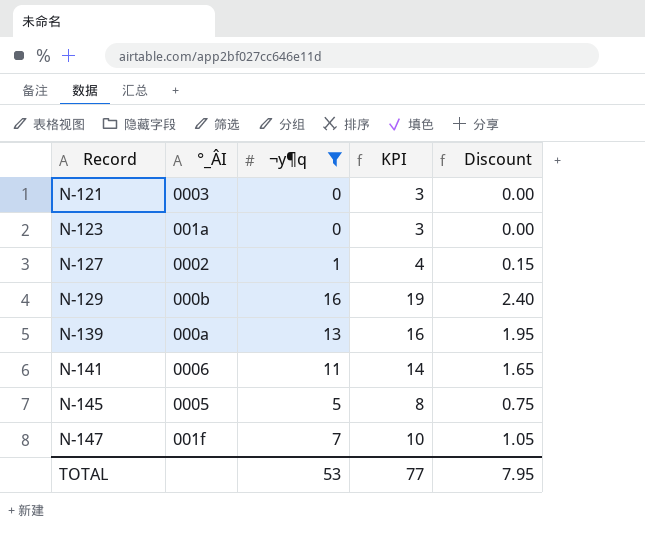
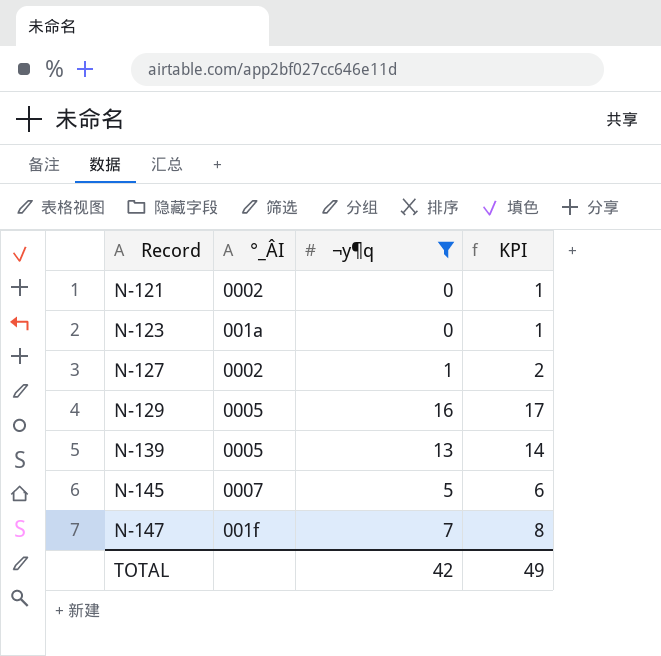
column Discount | formula: [¬y¶q] * 0.15 -> none
column KPI | formula: [¬y¶q] + 3 -> [¬y¶q] + 1
row N-141: 0006 | 11 | 14 | 1.65 -> none
N-121 | °_ÂI: 0003 -> 0002
N-129 | °_ÂI: 000b -> 0005
N-139 | °_ÂI: 000a -> 0005
N-145 | °_ÂI: 0005 -> 0007
TOTAL | ¬y¶q: 53 -> 42
TOTAL | KPI: 77 -> 49

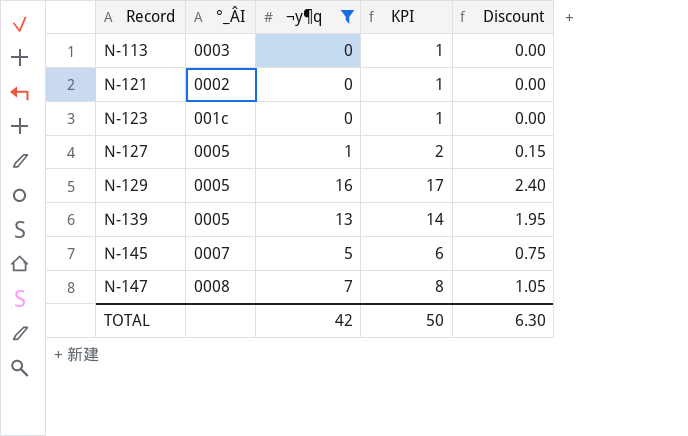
column Discount | formula: none -> [¬y¶q] * 0.15
row N-113: none -> 0003 | 0 | 1 | 0.00
N-123 | °_ÂI: 001a -> 001c
N-127 | °_ÂI: 0002 -> 0005
N-147 | °_ÂI: 001f -> 0008
TOTAL | KPI: 49 -> 50

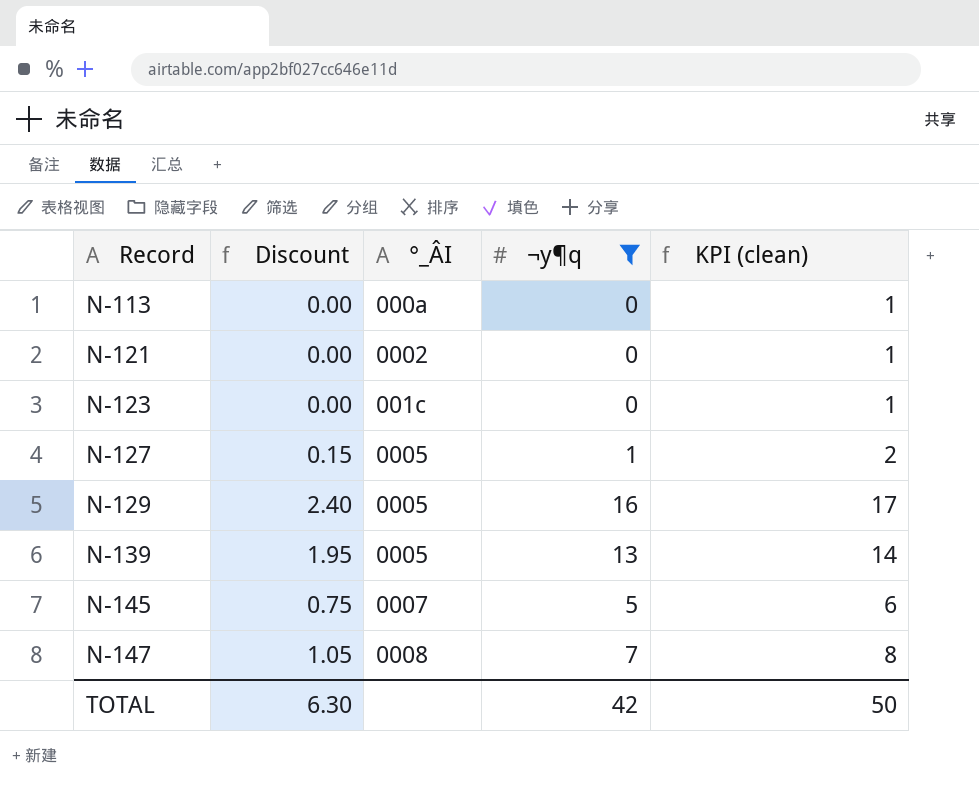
column Discount | position: 5 -> 2
column name: KPI -> KPI (clean)
N-113 | °_ÂI: 0003 -> 000a

